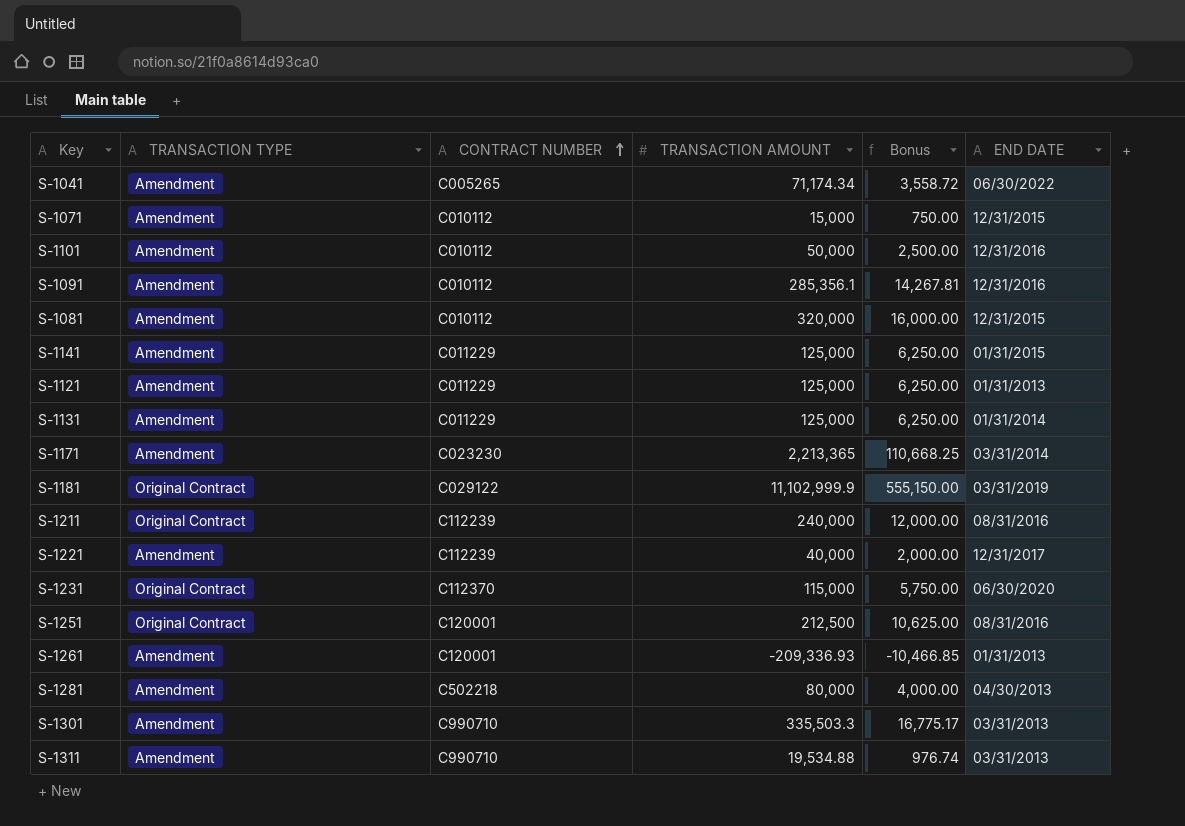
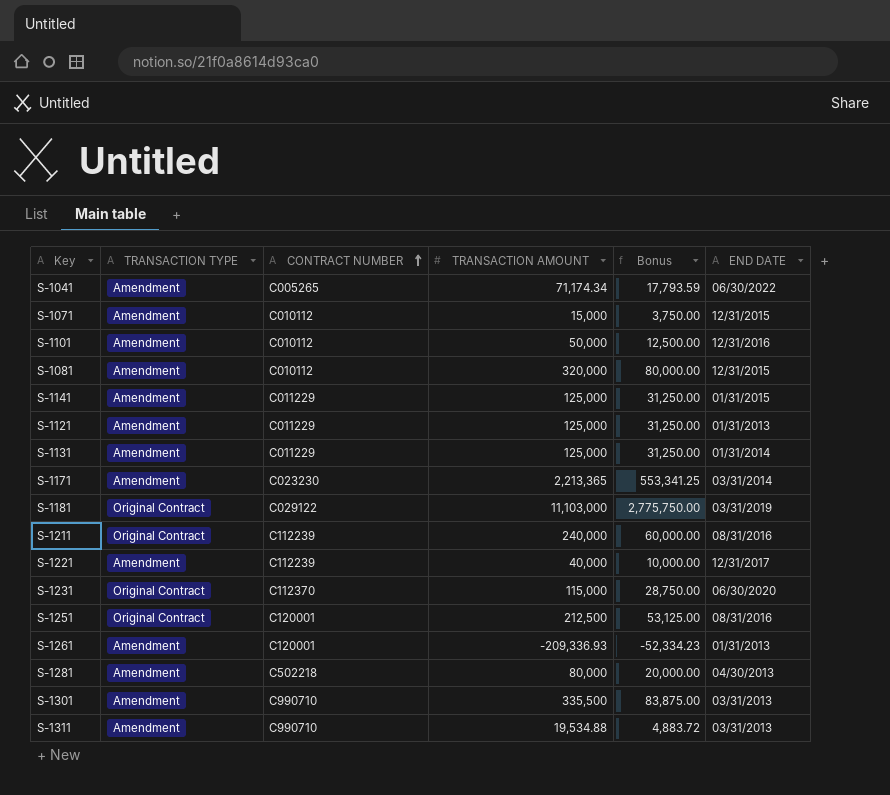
column Bonus | formula: [TRANSACTION AMOUNT] * 0.05 -> [TRANSACTION AMOUNT] * 0.25
row S-1091: Amendment | C010112 | 285,356.1 | 14,267.81 | 12/31/2016 -> none
S-1181 | TRANSACTION AMOUNT: 11,102,999.9 -> 11,103,000
S-1301 | TRANSACTION AMOUNT: 335,503.3 -> 335,500

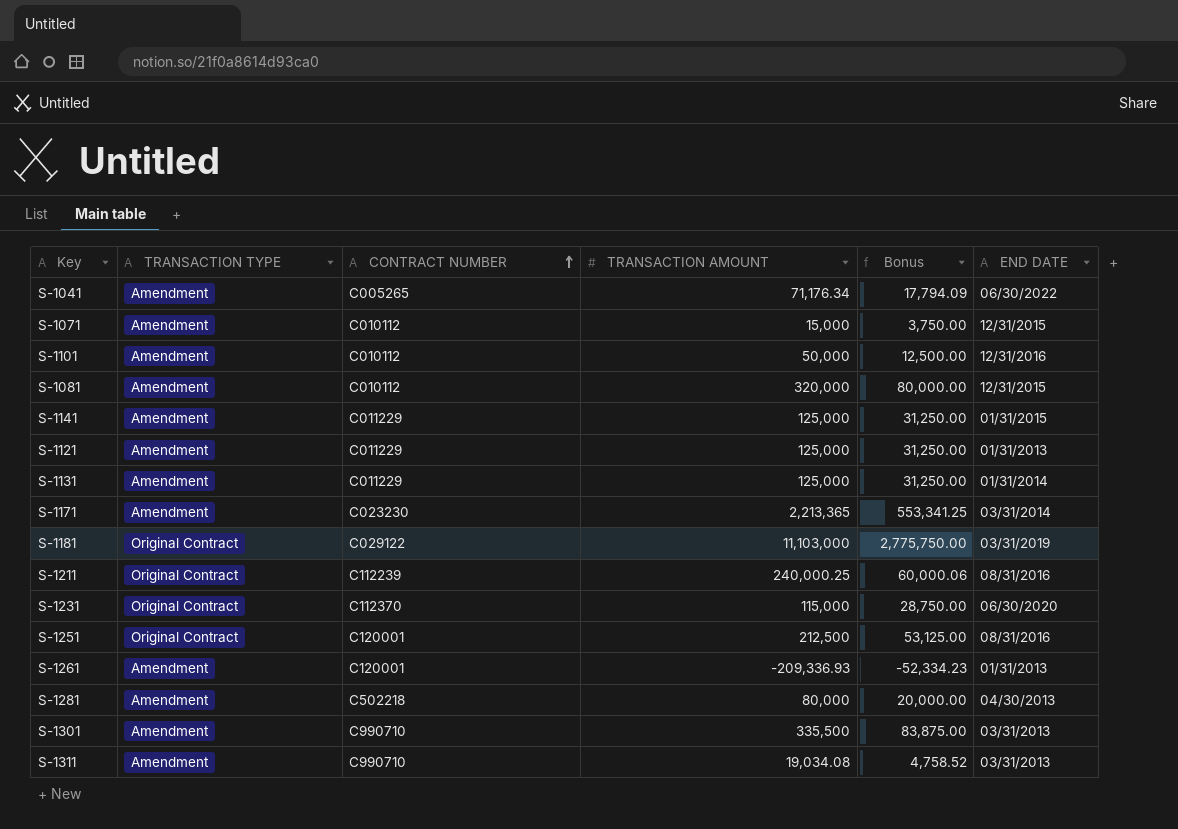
row S-1221: Amendment | C112239 | 40,000 | 10,000.00 | 12/31/2017 -> none
S-1041 | TRANSACTION AMOUNT: 71,174.34 -> 71,176.34
S-1041 | Bonus: 17,793.59 -> 17,794.09
S-1211 | TRANSACTION AMOUNT: 240,000 -> 240,000.25
S-1211 | Bonus: 60,000.00 -> 60,000.06
S-1311 | TRANSACTION AMOUNT: 19,534.88 -> 19,034.08
S-1311 | Bonus: 4,883.72 -> 4,758.52

